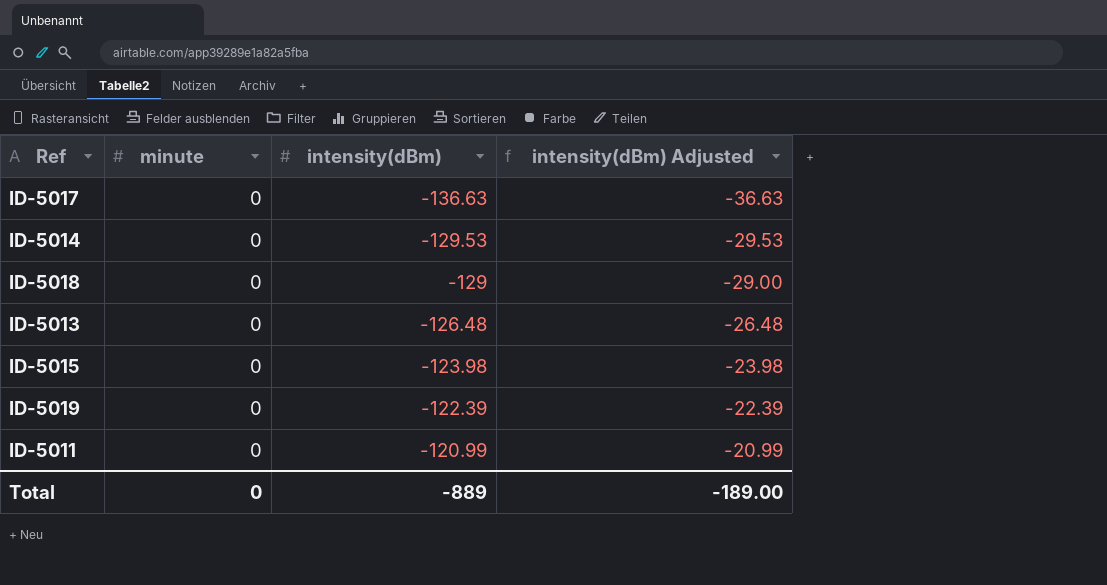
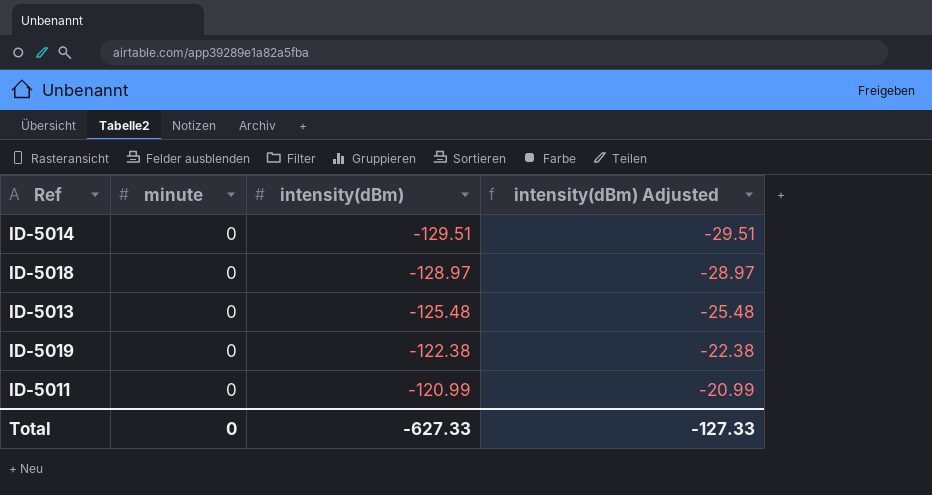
row ID-5017: 0 | -136.63 | -36.63 -> none
row ID-5015: 0 | -123.98 | -23.98 -> none
ID-5014 | intensity(dBm): -129.53 -> -129.51
ID-5014 | intensity(dBm) Adjusted: -29.53 -> -29.51
ID-5018 | intensity(dBm): -129 -> -128.97
ID-5018 | intensity(dBm) Adjusted: -29.00 -> -28.97
ID-5013 | intensity(dBm): -126.48 -> -125.48
ID-5013 | intensity(dBm) Adjusted: -26.48 -> -25.48
ID-5019 | intensity(dBm): -122.39 -> -122.38
ID-5019 | intensity(dBm) Adjusted: -22.39 -> -22.38
Total | intensity(dBm): -889 -> -627.33
Total | intensity(dBm) Adjusted: -189.00 -> -127.33

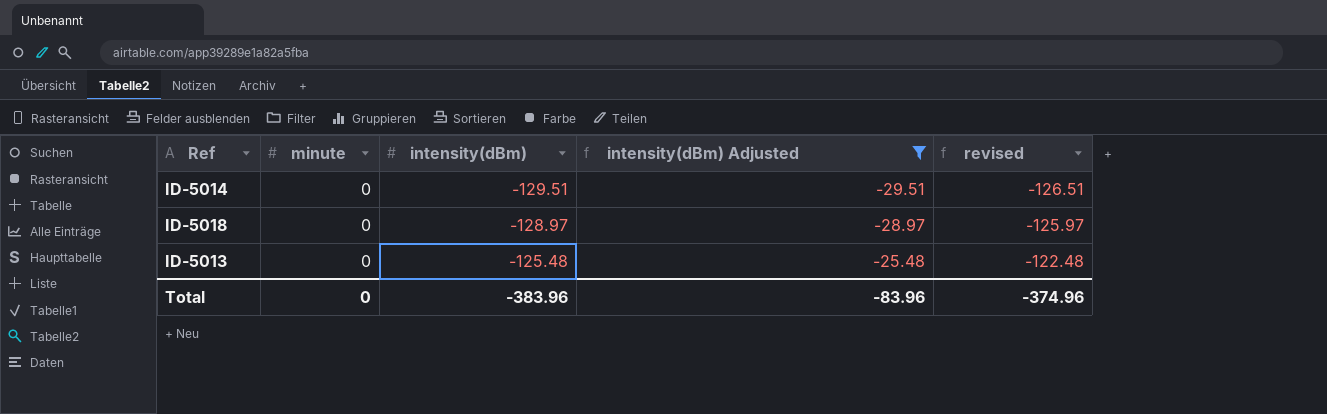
filter: none -> intensity(dBm) Adjusted <= -25.48
column revised | formula: none -> [intensity(dBm)] + 3
Total | intensity(dBm): -627.33 -> -383.96
Total | intensity(dBm) Adjusted: -127.33 -> -83.96

